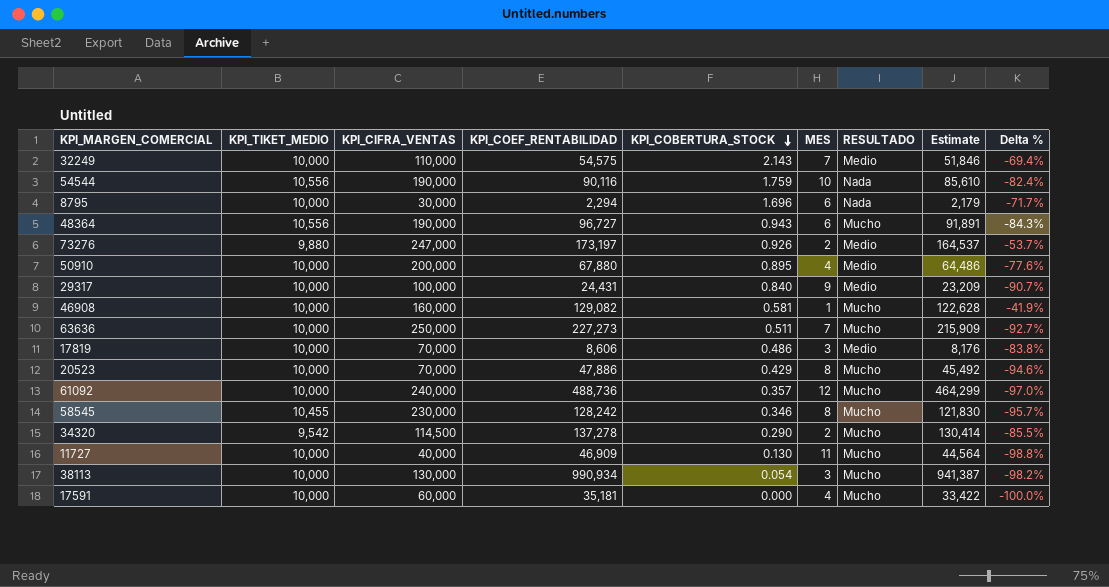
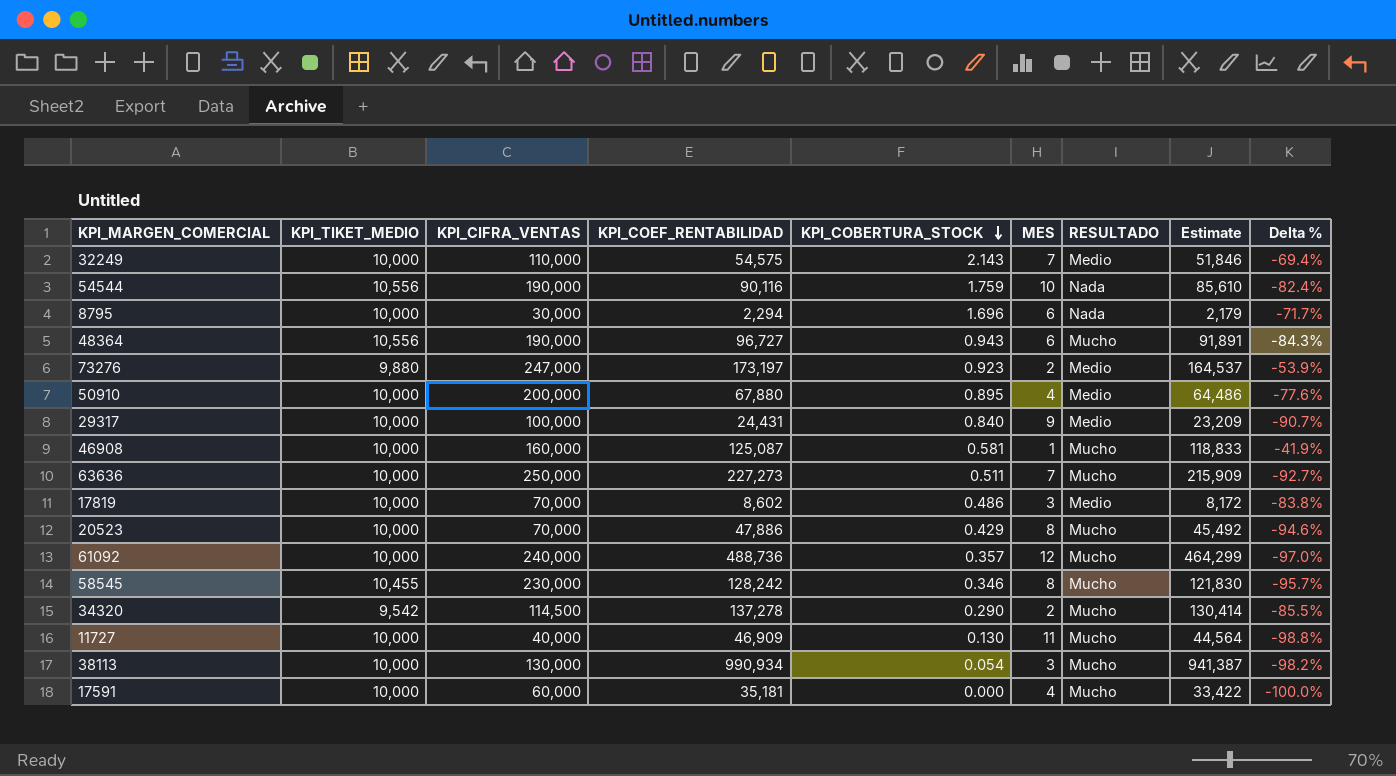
73276 | KPI_COBERTURA_STOCK: 0.926 -> 0.923
73276 | Delta %: -53.7% -> -53.9%
46908 | KPI_COEF_RENTABILIDAD: 129,082 -> 125,087
46908 | Estimate: 122,628 -> 118,833
17819 | KPI_COEF_RENTABILIDAD: 8,606 -> 8,602
17819 | Estimate: 8,176 -> 8,172

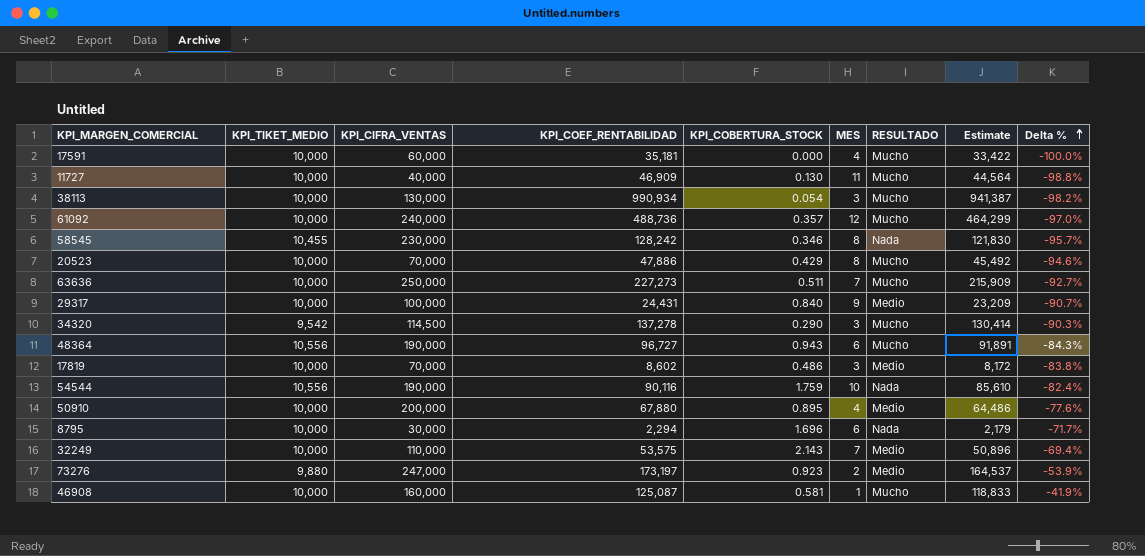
row order: KPI_COBERTURA_STOCK descending -> Delta % ascending
58545 | RESULTADO: Mucho -> Nada
34320 | MES: 2 -> 3
34320 | Delta %: -85.5% -> -90.3%
32249 | KPI_COEF_RENTABILIDAD: 54,575 -> 53,575
32249 | Estimate: 51,846 -> 50,896

